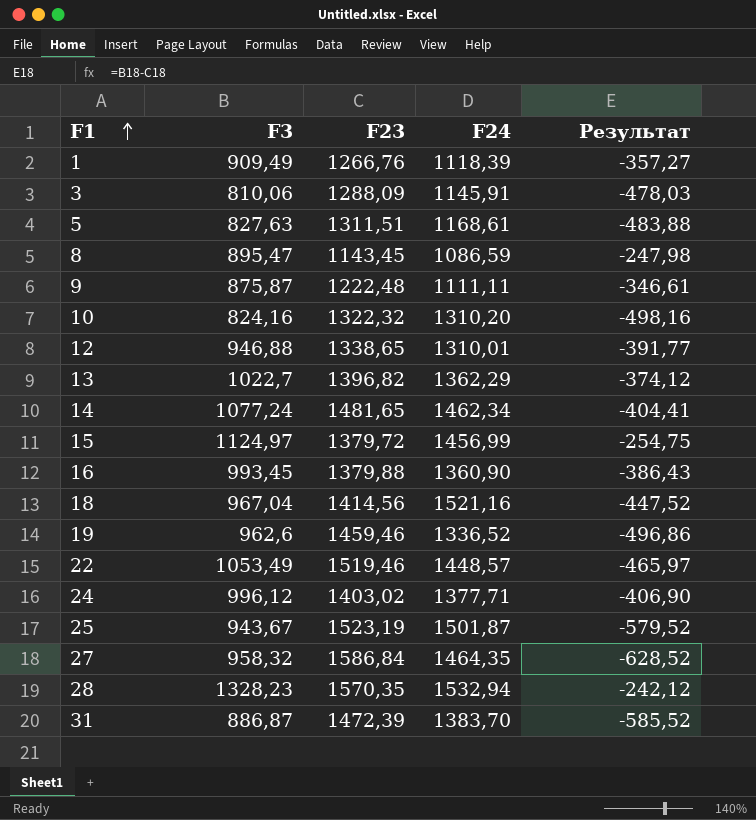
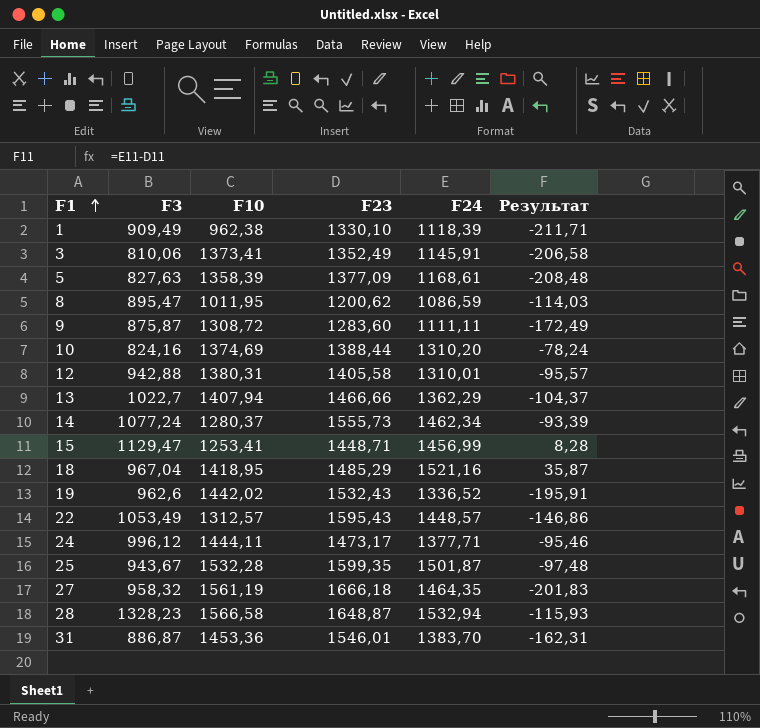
column F10 | position: none -> 3
column Результат | formula: [F3] - [F23] -> [F24] - [F23]
row 16: 993,45 | 1379,88 | 1360,90 | -386,43 -> none
1 | F23: 1266,76 -> 1330,10
3 | F23: 1288,09 -> 1352,49
5 | F23: 1311,51 -> 1377,09
8 | F23: 1143,45 -> 1200,62
9 | F23: 1222,48 -> 1283,60
10 | F23: 1322,32 -> 1388,44
12 | F3: 946,88 -> 942,88
12 | F23: 1338,65 -> 1405,58
13 | F23: 1396,82 -> 1466,66
14 | F23: 1481,65 -> 1555,73
15 | F3: 1124,97 -> 1129,47
15 | F23: 1379,72 -> 1448,71
18 | F23: 1414,56 -> 1485,29
19 | F23: 1459,46 -> 1532,43
22 | F23: 1519,46 -> 1595,43
24 | F23: 1403,02 -> 1473,17
25 | F23: 1523,19 -> 1599,35
27 | F23: 1586,84 -> 1666,18
28 | F23: 1570,35 -> 1648,87
31 | F23: 1472,39 -> 1546,01

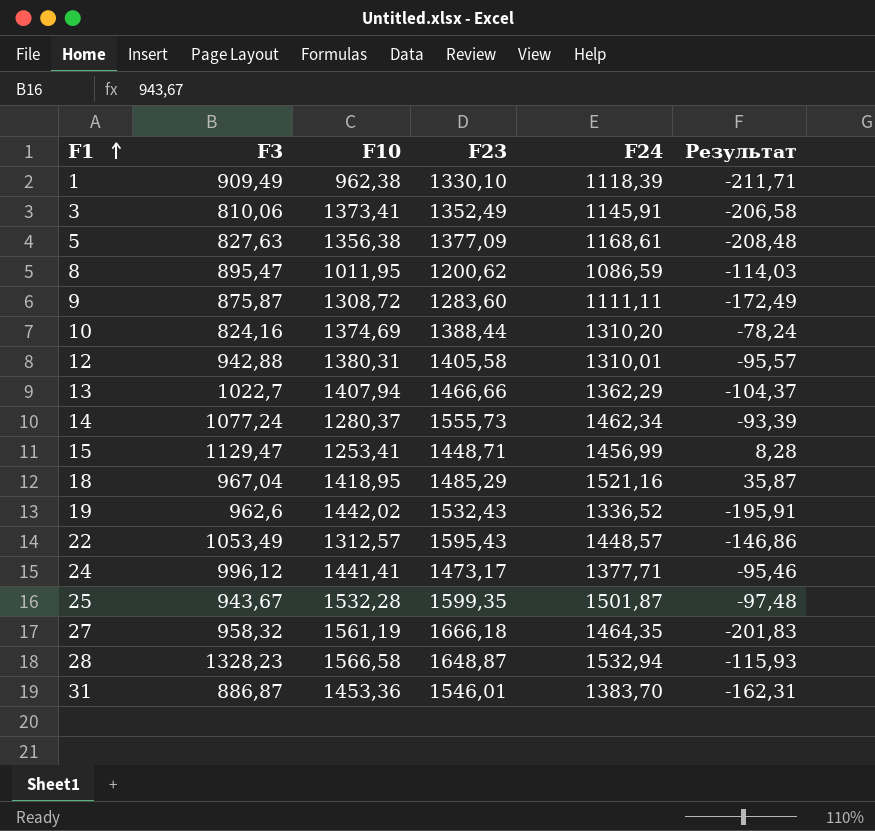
5 | F10: 1358,39 -> 1356,38
24 | F10: 1444,11 -> 1441,41

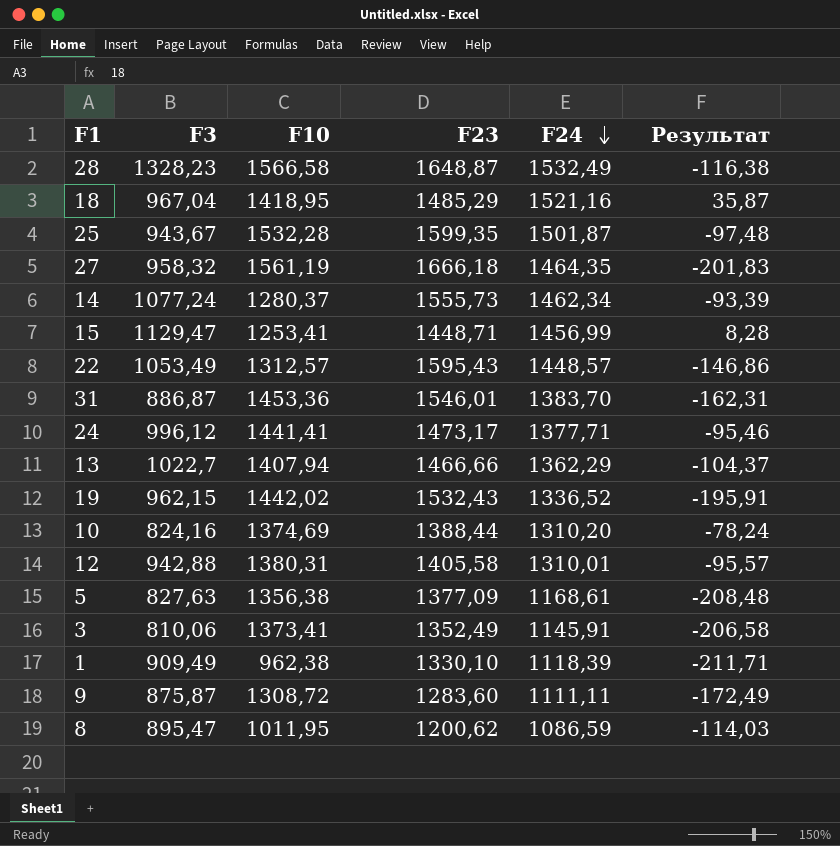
row order: F1 ascending -> F24 descending
28 | F24: 1532,94 -> 1532,49
28 | Результат: -115,93 -> -116,38
19 | F3: 962,6 -> 962,15

